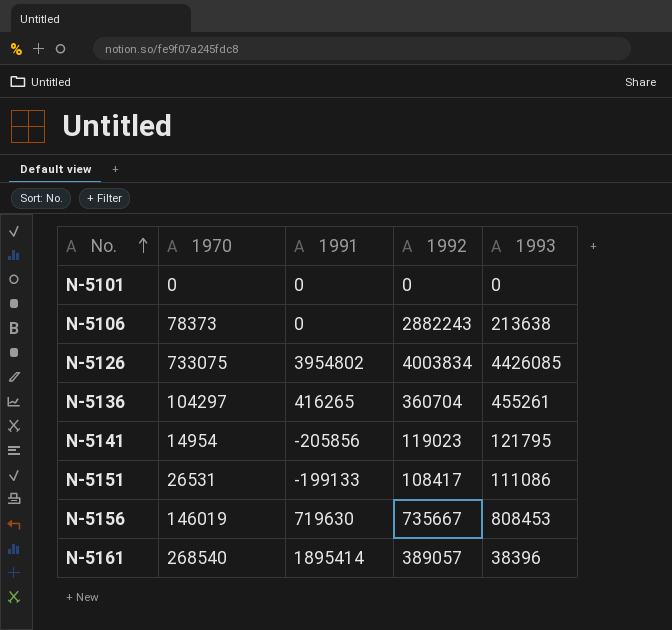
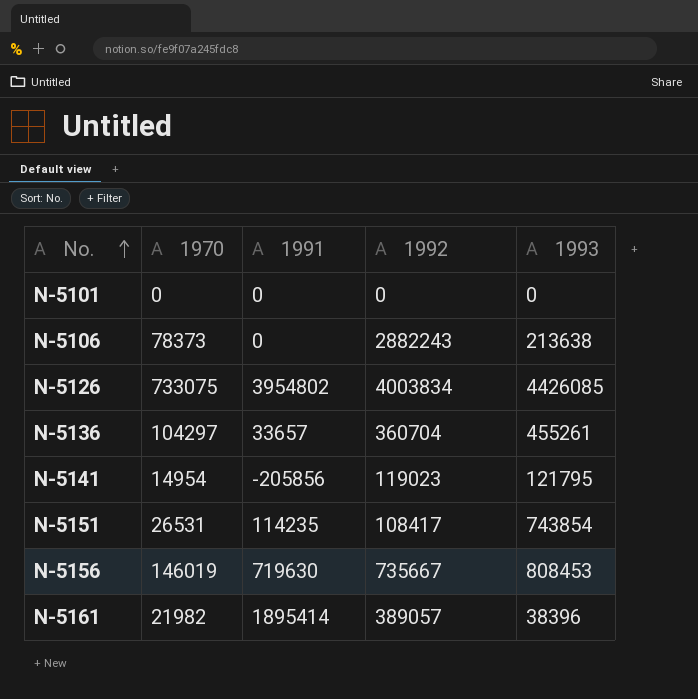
N-5136 | 1991: 416265 -> 33657
N-5151 | 1991: -199133 -> 114235
N-5151 | 1993: 111086 -> 743854
N-5161 | 1970: 268540 -> 21982

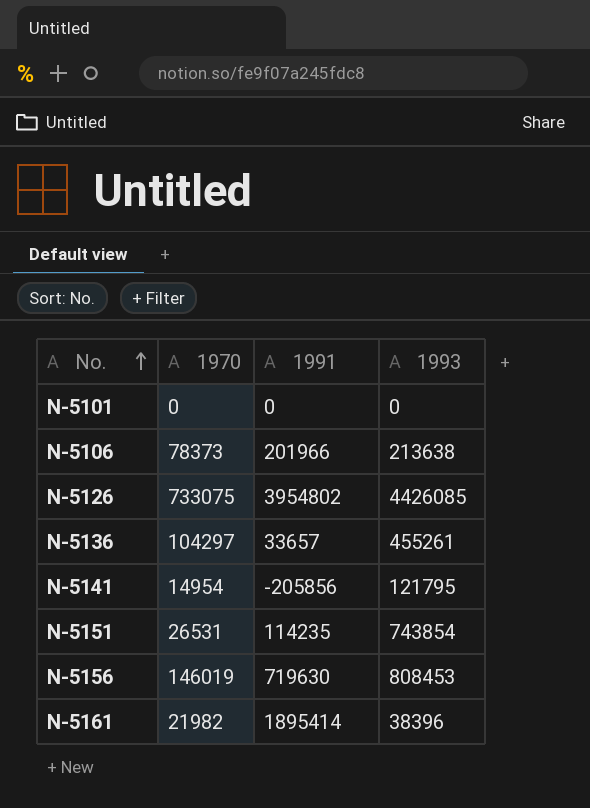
column 1992 | position: 4 -> none
N-5106 | 1991: 0 -> 201966

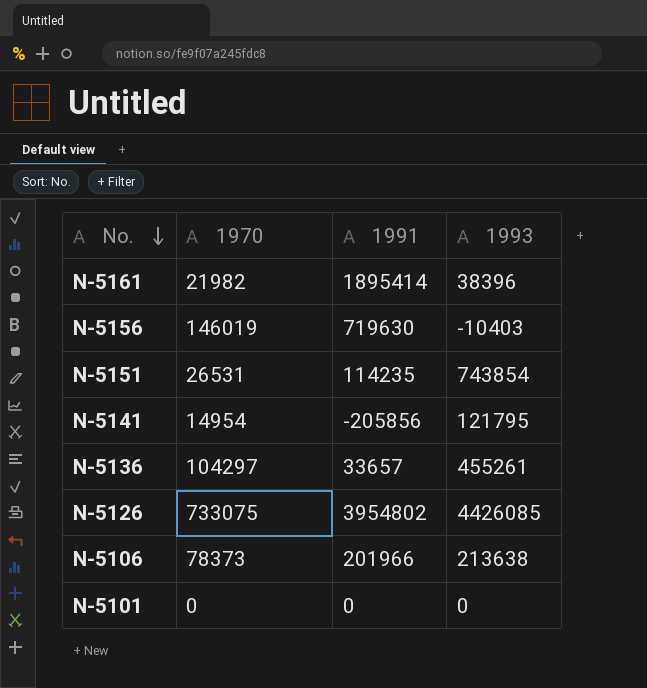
row order: No. ascending -> No. descending
N-5156 | 1993: 808453 -> -10403

